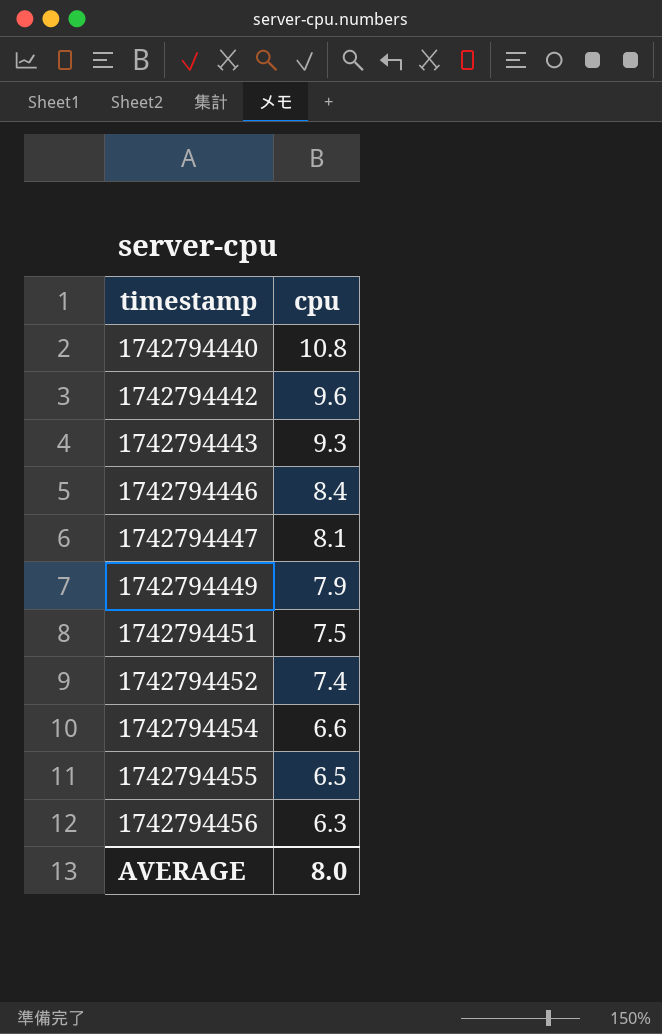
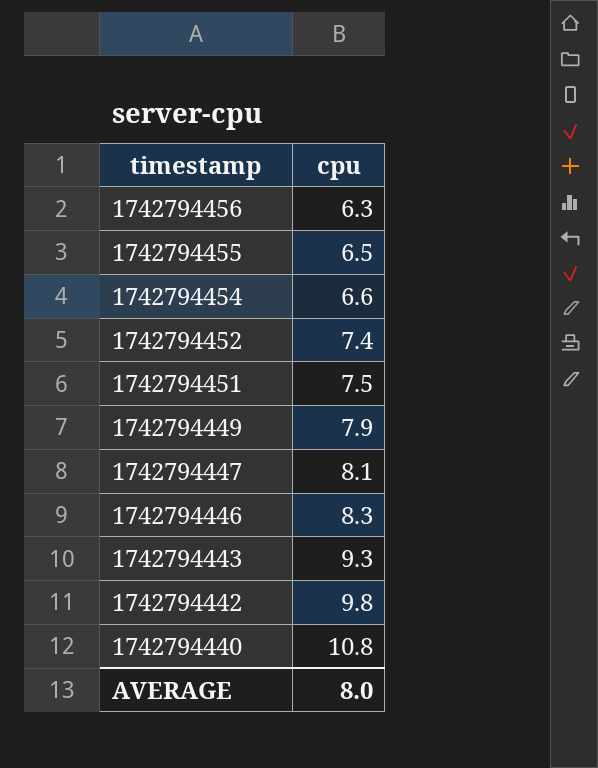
row order: timestamp ascending -> timestamp descending
1742794446 | cpu: 8.4 -> 8.3
1742794442 | cpu: 9.6 -> 9.8

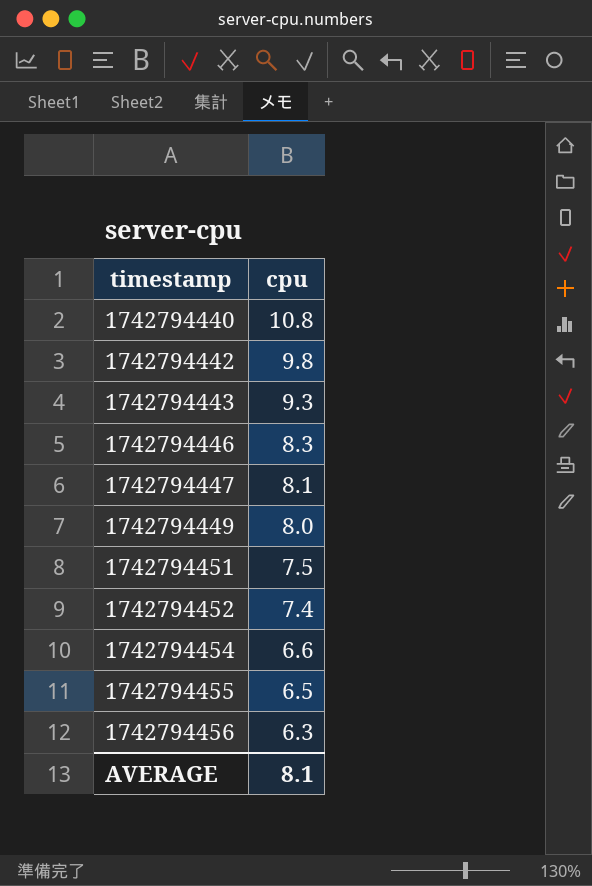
row order: timestamp descending -> timestamp ascending
1742794449 | cpu: 7.9 -> 8.0
AVERAGE | cpu: 8.0 -> 8.1

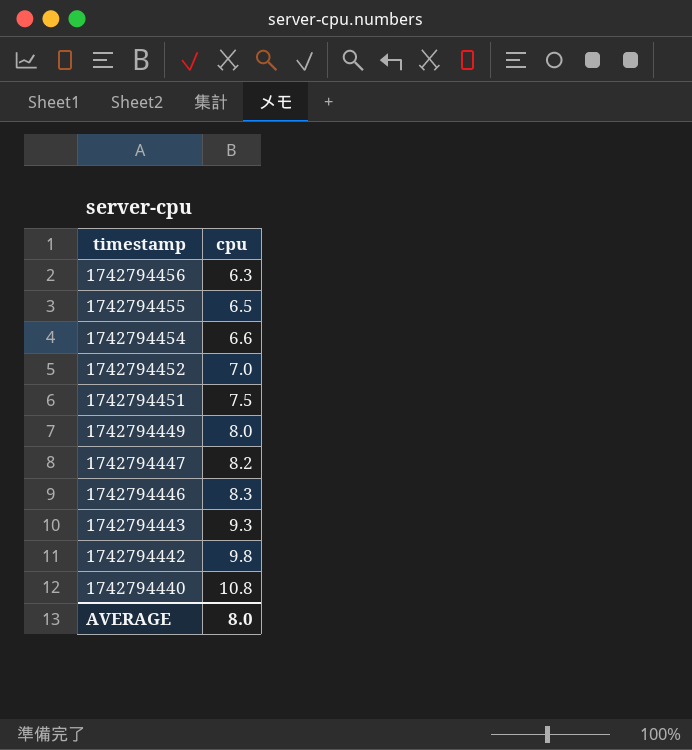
row order: timestamp ascending -> timestamp descending
1742794452 | cpu: 7.4 -> 7.0
1742794447 | cpu: 8.1 -> 8.2
AVERAGE | cpu: 8.1 -> 8.0

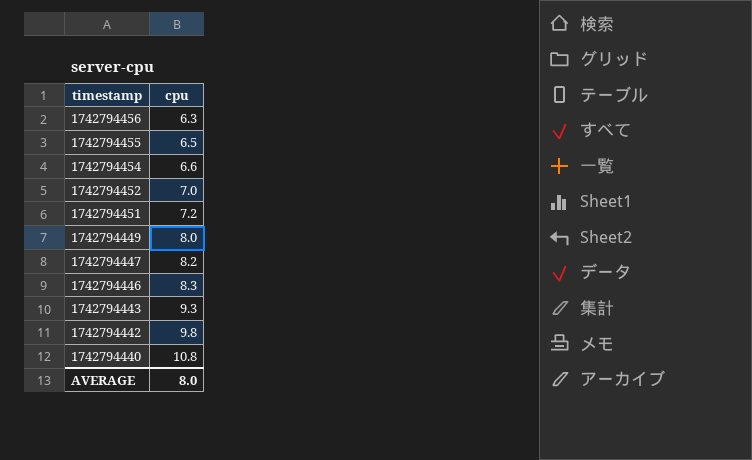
1742794451 | cpu: 7.5 -> 7.2

